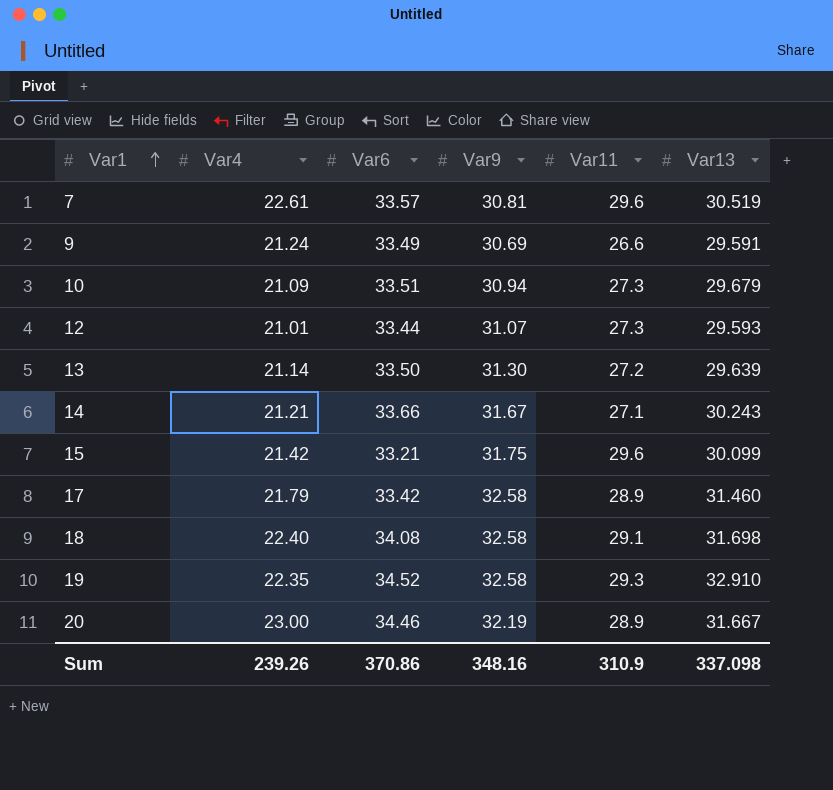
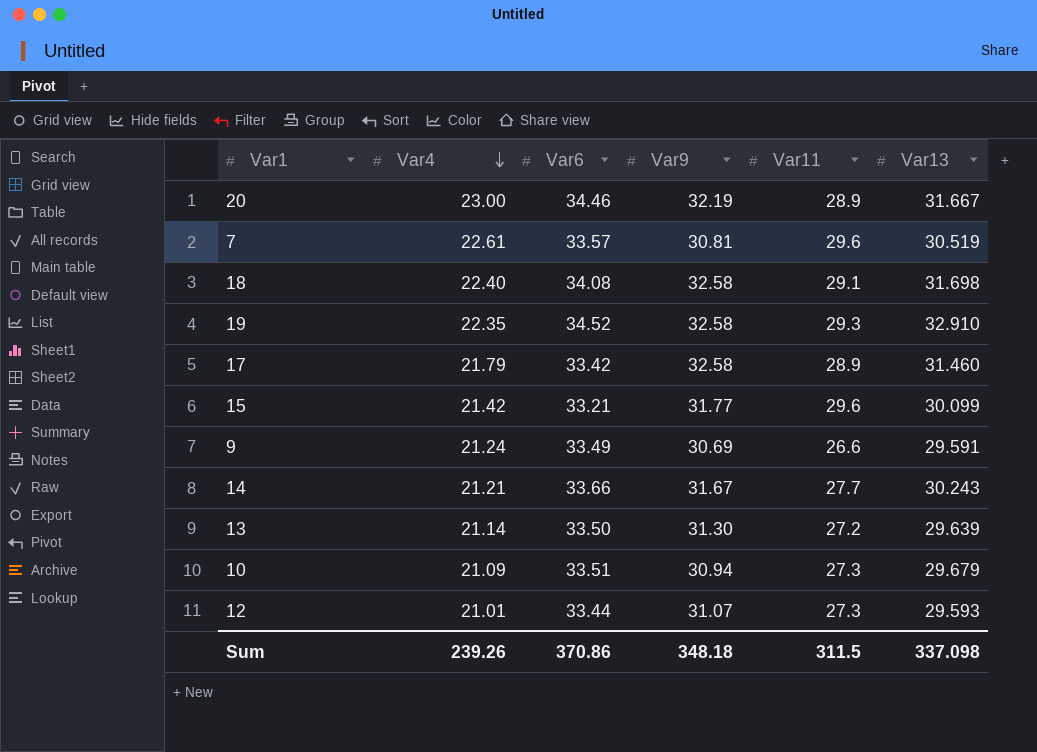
row order: Var1 ascending -> Var4 descending
15 | Var9: 31.75 -> 31.77
14 | Var11: 27.1 -> 27.7
Sum | Var9: 348.16 -> 348.18
Sum | Var11: 310.9 -> 311.5

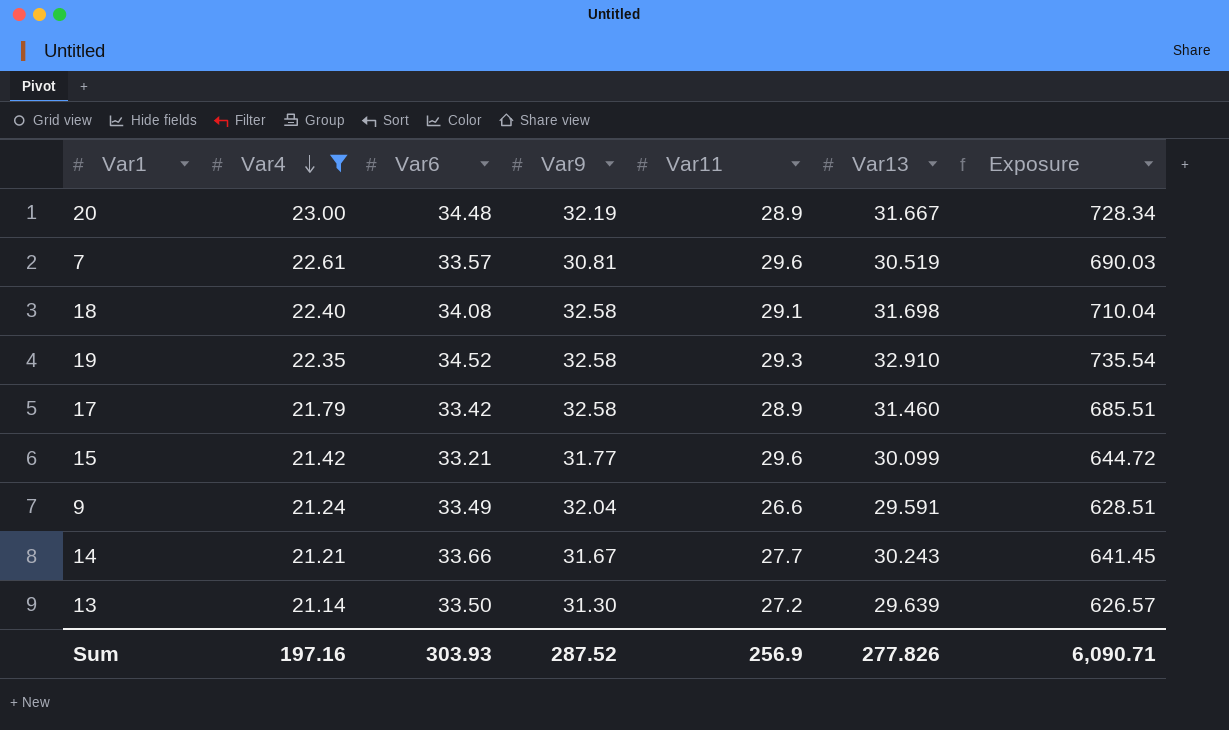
filter: none -> Var4 >= 21.14
column Exposure | formula: none -> [Var4] * [Var13]
20 | Var6: 34.46 -> 34.48
9 | Var9: 30.69 -> 32.04
Sum | Var4: 239.26 -> 197.16
Sum | Var6: 370.86 -> 303.93
Sum | Var9: 348.18 -> 287.52
Sum | Var11: 311.5 -> 256.9
Sum | Var13: 337.098 -> 277.826

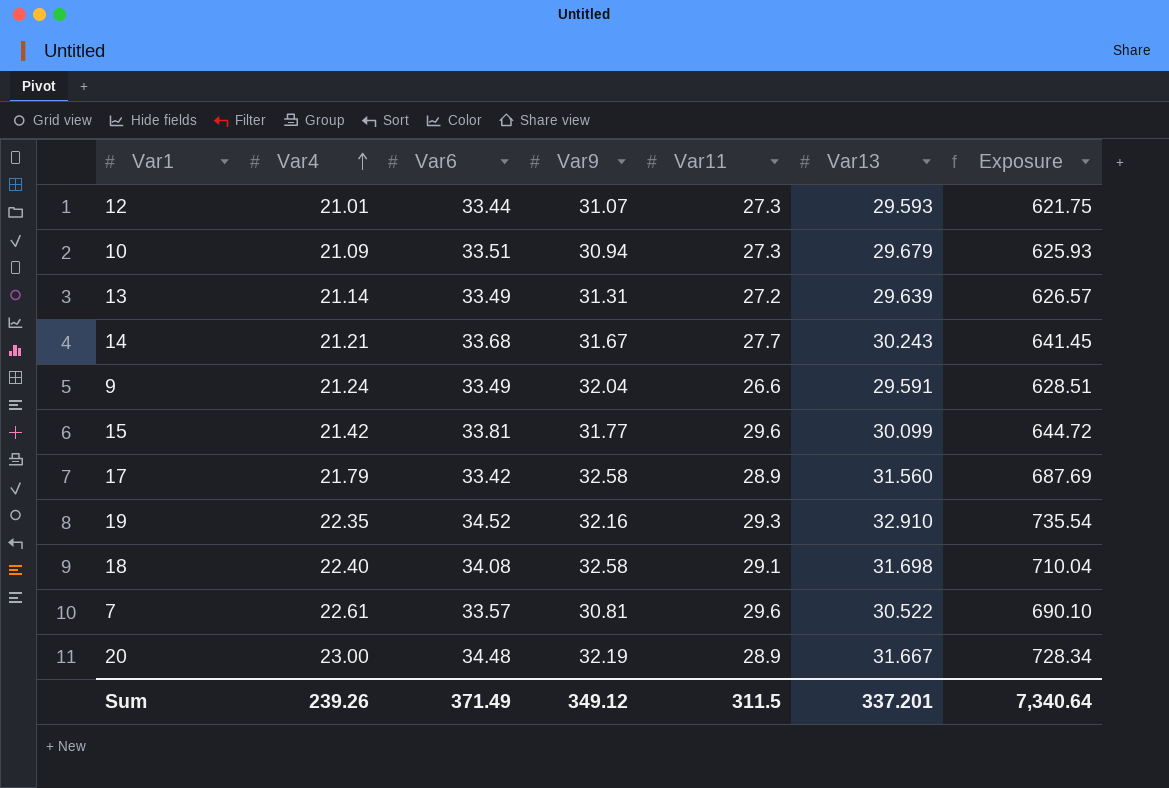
filter: Var4 >= 21.14 -> none
row order: Var4 descending -> Var4 ascending
13 | Var6: 33.50 -> 33.49
13 | Var9: 31.30 -> 31.31
14 | Var6: 33.66 -> 33.68
15 | Var6: 33.21 -> 33.81
17 | Var13: 31.460 -> 31.560
17 | Exposure: 685.51 -> 687.69
19 | Var9: 32.58 -> 32.16
7 | Var13: 30.519 -> 30.522
7 | Exposure: 690.03 -> 690.10
Sum | Var4: 197.16 -> 239.26
Sum | Var6: 303.93 -> 371.49
Sum | Var9: 287.52 -> 349.12
Sum | Var11: 256.9 -> 311.5
Sum | Var13: 277.826 -> 337.201
Sum | Exposure: 6,090.71 -> 7,340.64

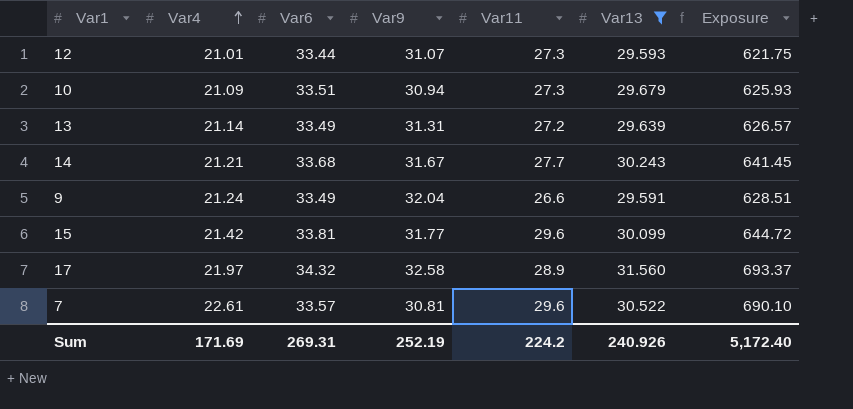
filter: none -> Var13 <= 31.560
17 | Var4: 21.79 -> 21.97
17 | Var6: 33.42 -> 34.32
17 | Exposure: 687.69 -> 693.37
Sum | Var4: 239.26 -> 171.69
Sum | Var6: 371.49 -> 269.31
Sum | Var9: 349.12 -> 252.19
Sum | Var11: 311.5 -> 224.2
Sum | Var13: 337.201 -> 240.926
Sum | Exposure: 7,340.64 -> 5,172.40

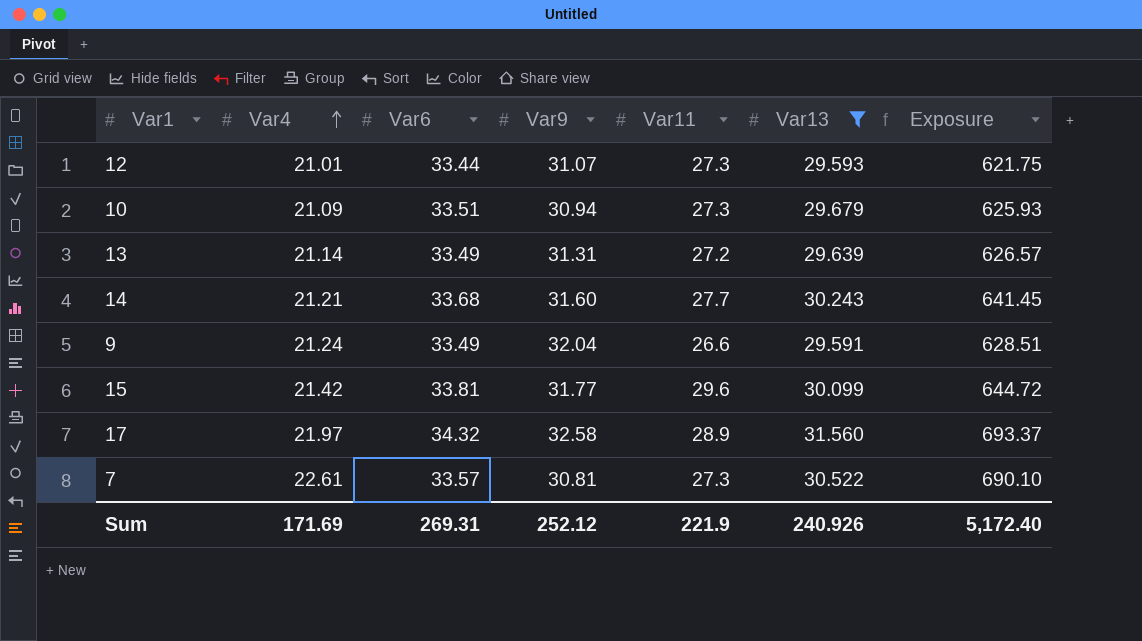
14 | Var9: 31.67 -> 31.60
7 | Var11: 29.6 -> 27.3
Sum | Var9: 252.19 -> 252.12
Sum | Var11: 224.2 -> 221.9

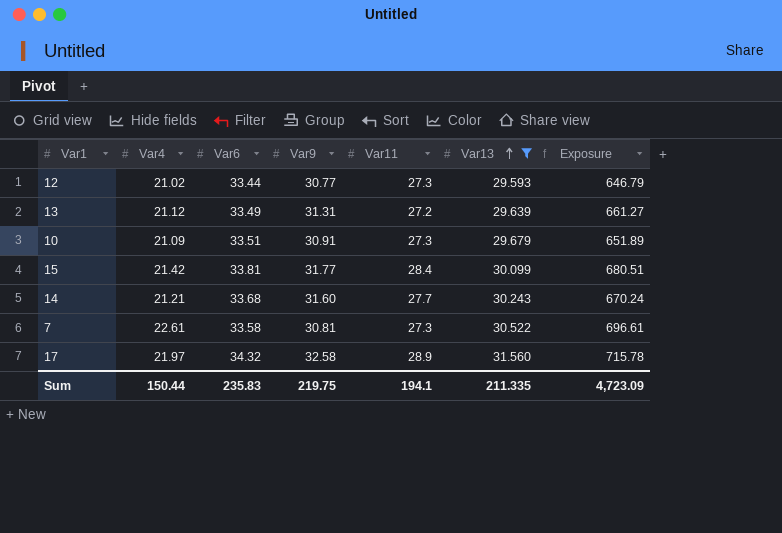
row order: Var4 ascending -> Var13 ascending
column Exposure | formula: [Var4] * [Var13] -> [Var4] * [Var9]
row 9: 21.24 | 33.49 | 32.04 | 26.6 | 29.591 | 628.51 -> none
12 | Var4: 21.01 -> 21.02
12 | Var9: 31.07 -> 30.77
13 | Var4: 21.14 -> 21.12
10 | Var9: 30.94 -> 30.91
15 | Var11: 29.6 -> 28.4
7 | Var6: 33.57 -> 33.58
Sum | Var4: 171.69 -> 150.44
Sum | Var6: 269.31 -> 235.83
Sum | Var9: 252.12 -> 219.75
Sum | Var11: 221.9 -> 194.1
Sum | Var13: 240.926 -> 211.335
Sum | Exposure: 5,172.40 -> 4,723.09

